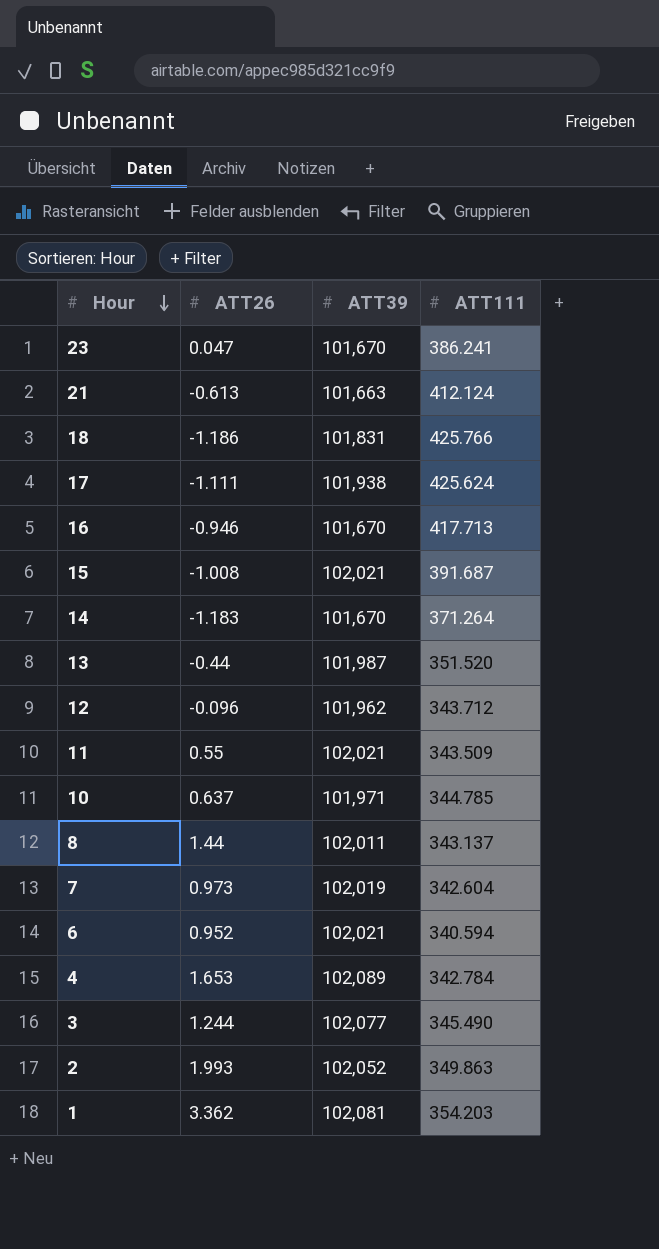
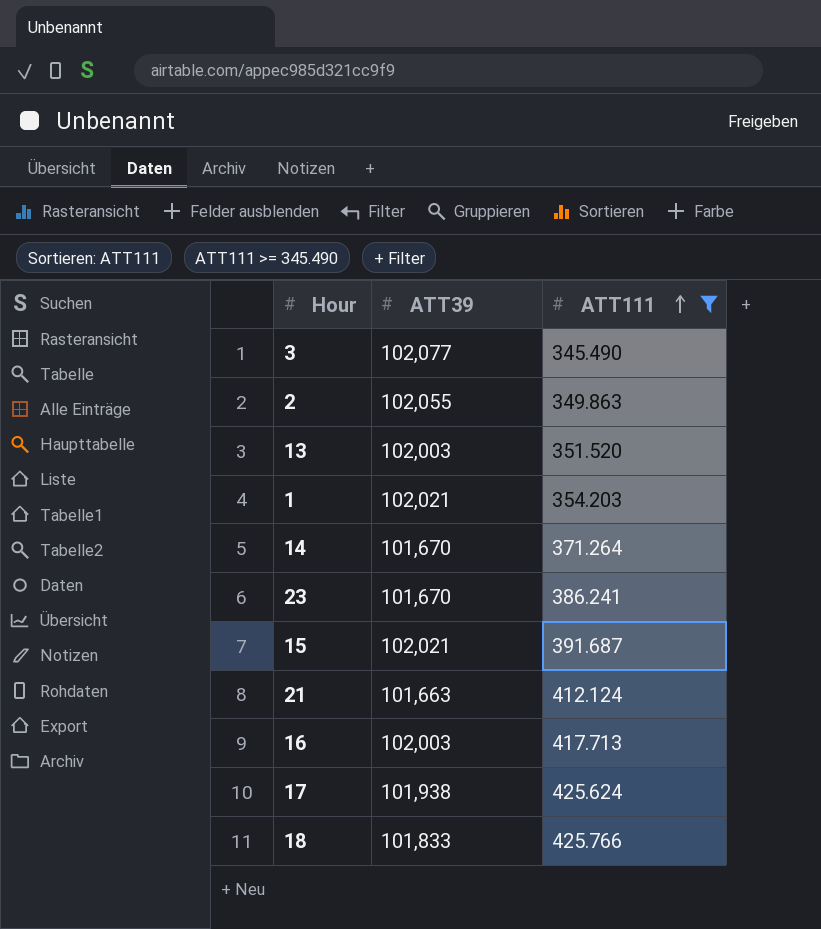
filter: none -> ATT111 >= 345.490
row order: Hour descending -> ATT111 ascending
column ATT26 | position: 2 -> none
2 | ATT39: 102,052 -> 102,055
13 | ATT39: 101,987 -> 102,003
1 | ATT39: 102,081 -> 102,021
16 | ATT39: 101,670 -> 102,003
18 | ATT39: 101,831 -> 101,833

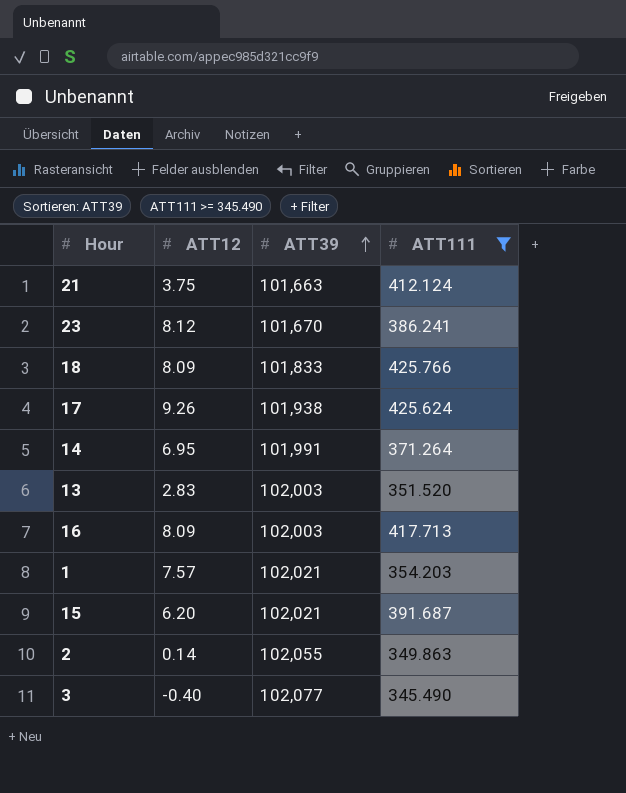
row order: ATT111 ascending -> ATT39 ascending
column ATT12 | position: none -> 2
14 | ATT39: 101,670 -> 101,991

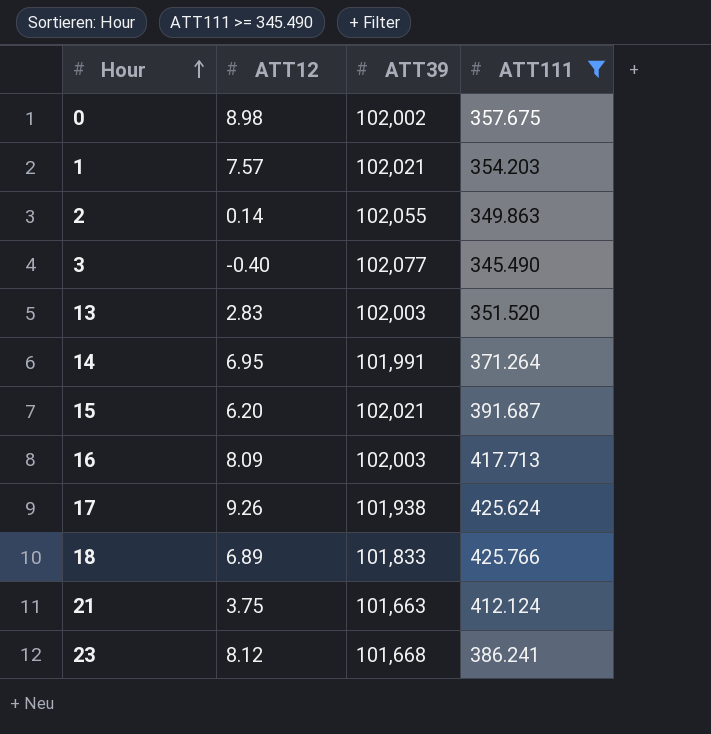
row order: ATT39 ascending -> Hour ascending
row 0: none -> 8.98 | 102,002 | 357.675
18 | ATT12: 8.09 -> 6.89
23 | ATT39: 101,670 -> 101,668

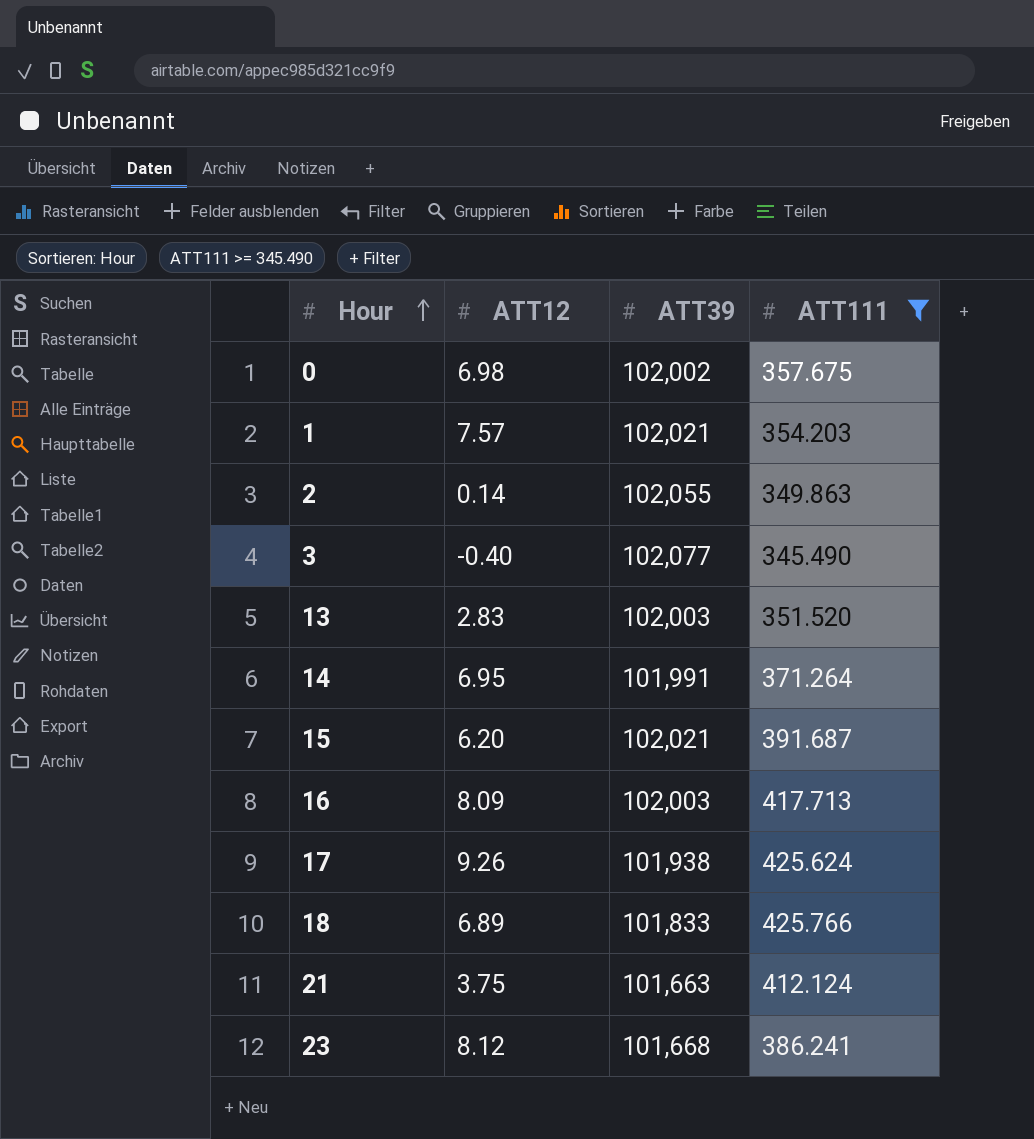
0 | ATT12: 8.98 -> 6.98

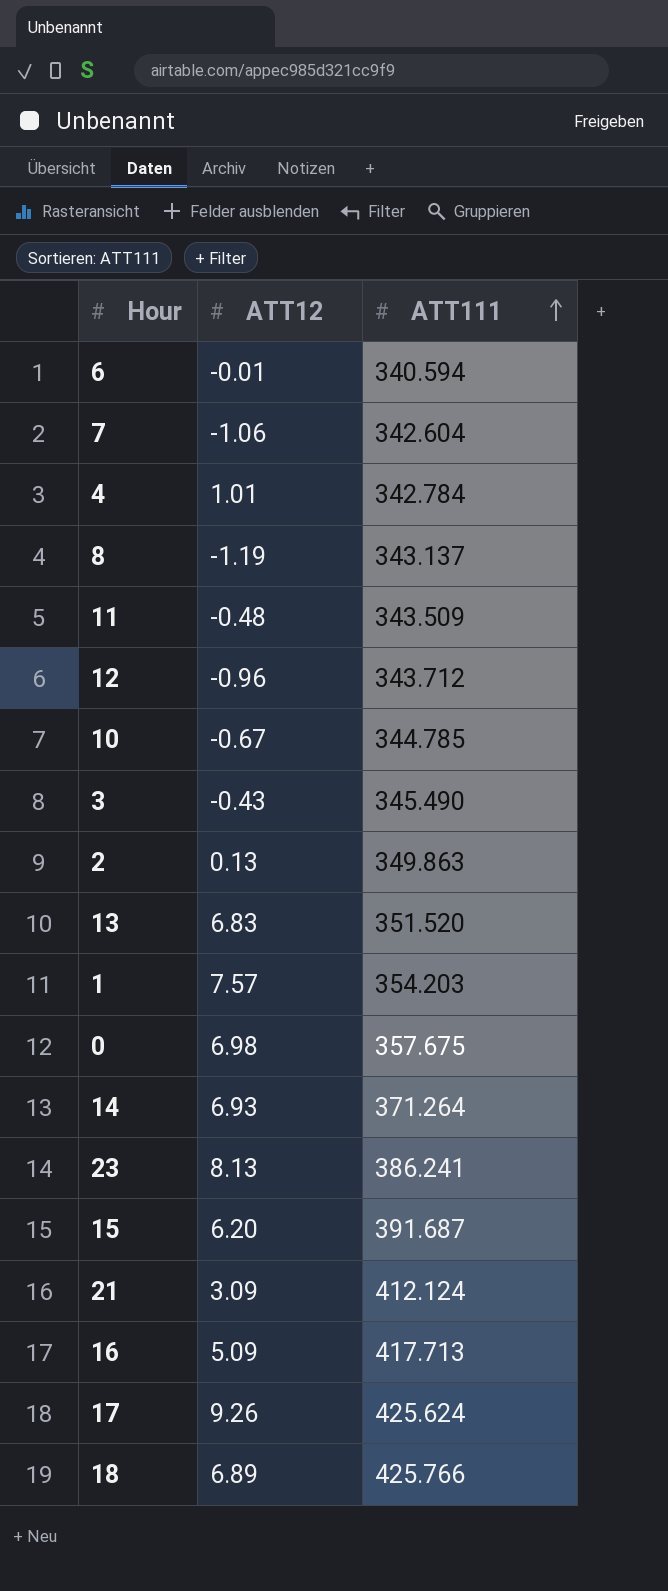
filter: ATT111 >= 345.490 -> none
row order: Hour ascending -> ATT111 ascending
column ATT39 | position: 3 -> none
3 | ATT12: -0.40 -> -0.43
2 | ATT12: 0.14 -> 0.13
13 | ATT12: 2.83 -> 6.83
14 | ATT12: 6.95 -> 6.93
23 | ATT12: 8.12 -> 8.13
21 | ATT12: 3.75 -> 3.09
16 | ATT12: 8.09 -> 5.09

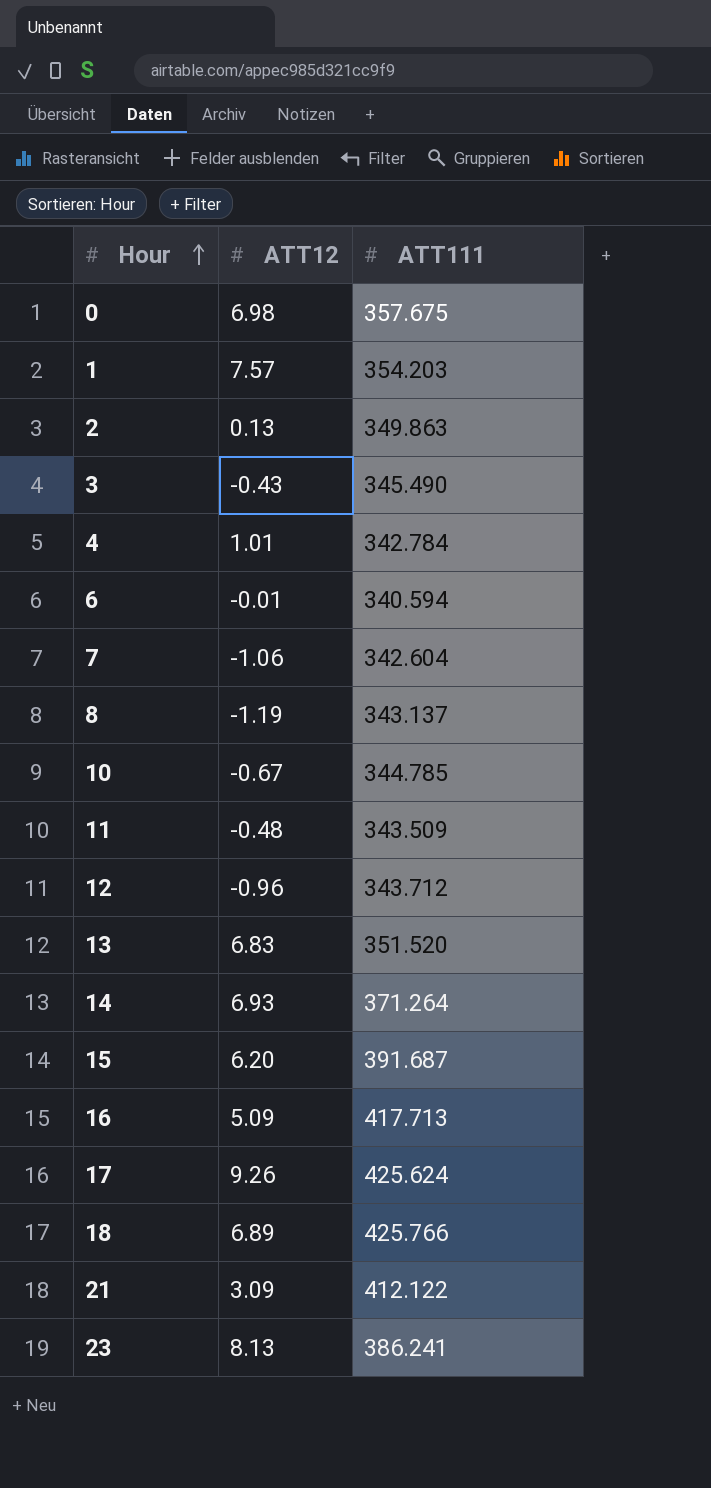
row order: ATT111 ascending -> Hour ascending
21 | ATT111: 412.124 -> 412.122

